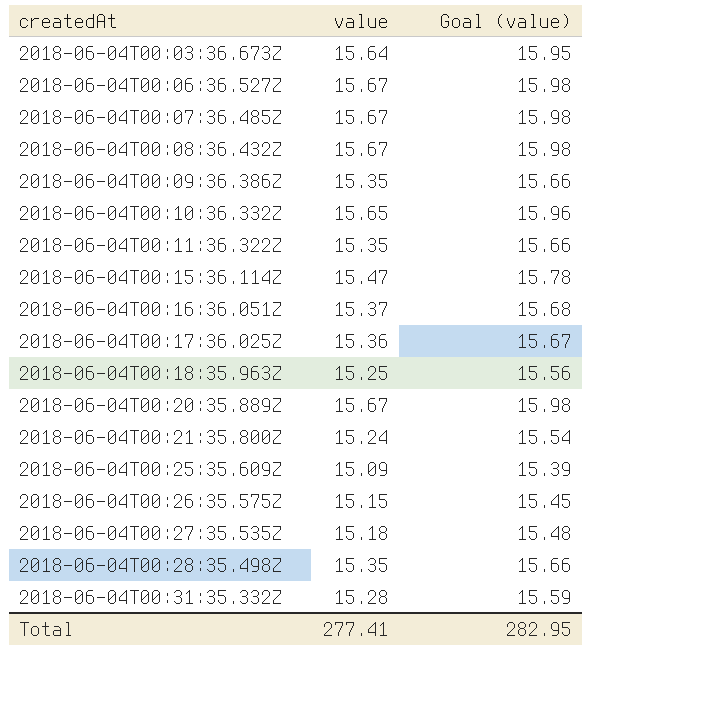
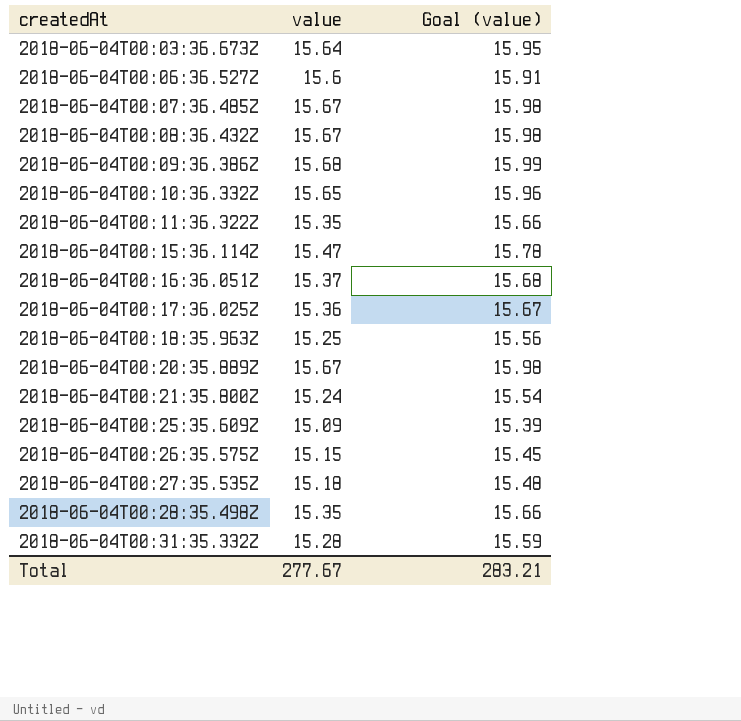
2018-06-04T00:06:36.527Z | value: 15.67 -> 15.6
2018-06-04T00:06:36.527Z | Goal (value): 15.98 -> 15.91
2018-06-04T00:09:36.386Z | value: 15.35 -> 15.68
2018-06-04T00:09:36.386Z | Goal (value): 15.66 -> 15.99
Total | value: 277.41 -> 277.67
Total | Goal (value): 282.95 -> 283.21

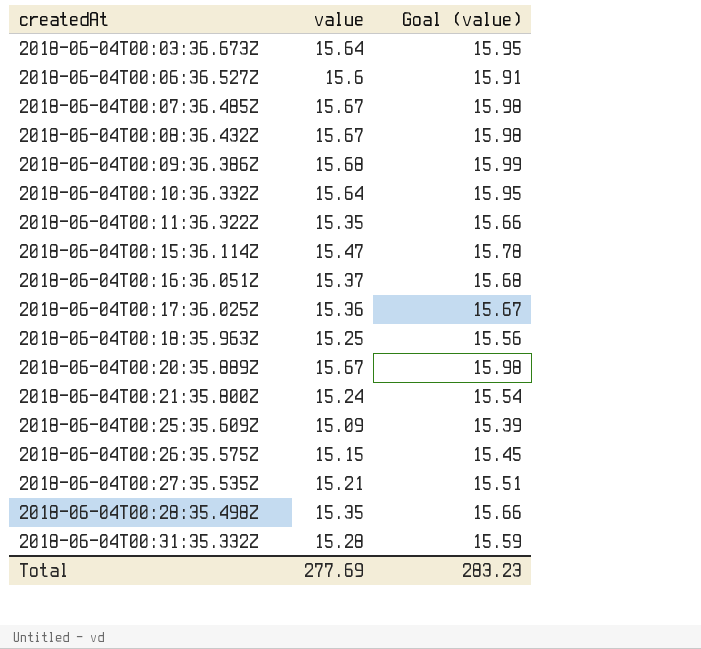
2018-06-04T00:10:36.332Z | value: 15.65 -> 15.64
2018-06-04T00:10:36.332Z | Goal (value): 15.96 -> 15.95
2018-06-04T00:27:35.535Z | value: 15.18 -> 15.21
2018-06-04T00:27:35.535Z | Goal (value): 15.48 -> 15.51
Total | value: 277.67 -> 277.69
Total | Goal (value): 283.21 -> 283.23

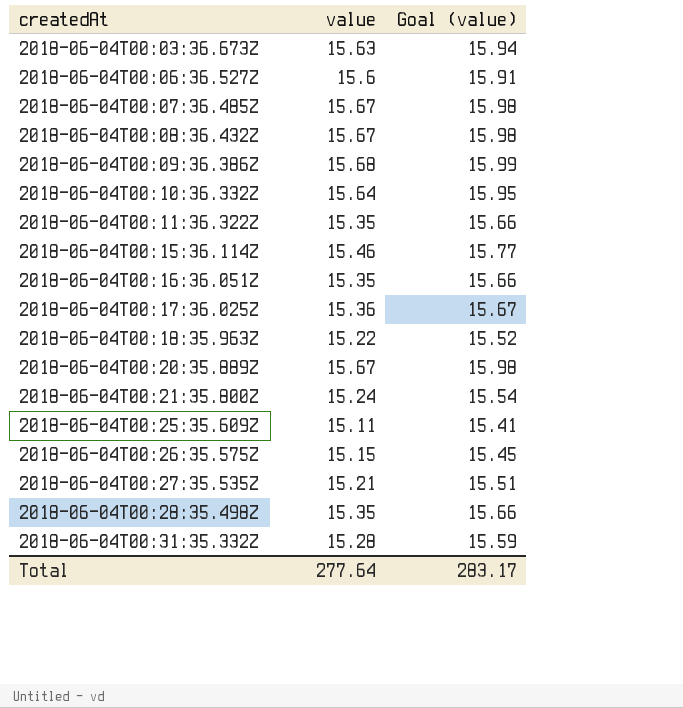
2018-06-04T00:03:36.673Z | value: 15.64 -> 15.63
2018-06-04T00:03:36.673Z | Goal (value): 15.95 -> 15.94
2018-06-04T00:15:36.114Z | value: 15.47 -> 15.46
2018-06-04T00:15:36.114Z | Goal (value): 15.78 -> 15.77
2018-06-04T00:16:36.051Z | value: 15.37 -> 15.35
2018-06-04T00:16:36.051Z | Goal (value): 15.68 -> 15.66
2018-06-04T00:18:35.963Z | value: 15.25 -> 15.22
2018-06-04T00:18:35.963Z | Goal (value): 15.56 -> 15.52
2018-06-04T00:25:35.609Z | value: 15.09 -> 15.11
2018-06-04T00:25:35.609Z | Goal (value): 15.39 -> 15.41
Total | value: 277.69 -> 277.64
Total | Goal (value): 283.23 -> 283.17

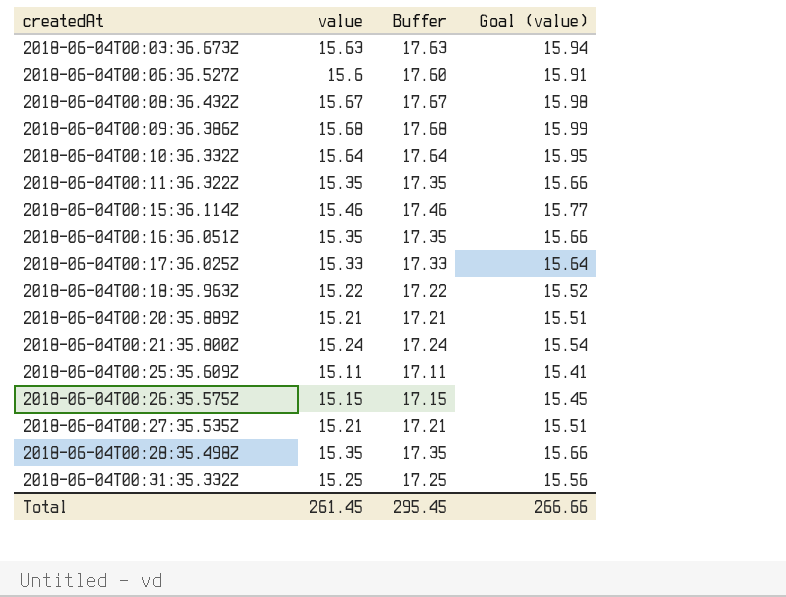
column Buffer | formula: none -> [value] + 2
row 2018-06-04T00:07:36.485Z: 15.67 | 15.98 -> none
2018-06-04T00:17:36.025Z | value: 15.36 -> 15.33
2018-06-04T00:17:36.025Z | Goal (value): 15.67 -> 15.64
2018-06-04T00:20:35.889Z | value: 15.67 -> 15.21
2018-06-04T00:20:35.889Z | Goal (value): 15.98 -> 15.51
2018-06-04T00:31:35.332Z | value: 15.28 -> 15.25
2018-06-04T00:31:35.332Z | Goal (value): 15.59 -> 15.56
Total | value: 277.64 -> 261.45
Total | Goal (value): 283.17 -> 266.66

